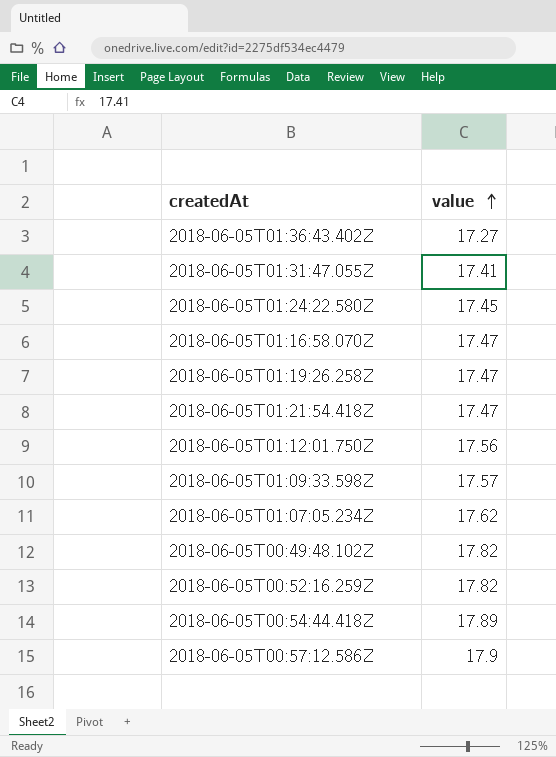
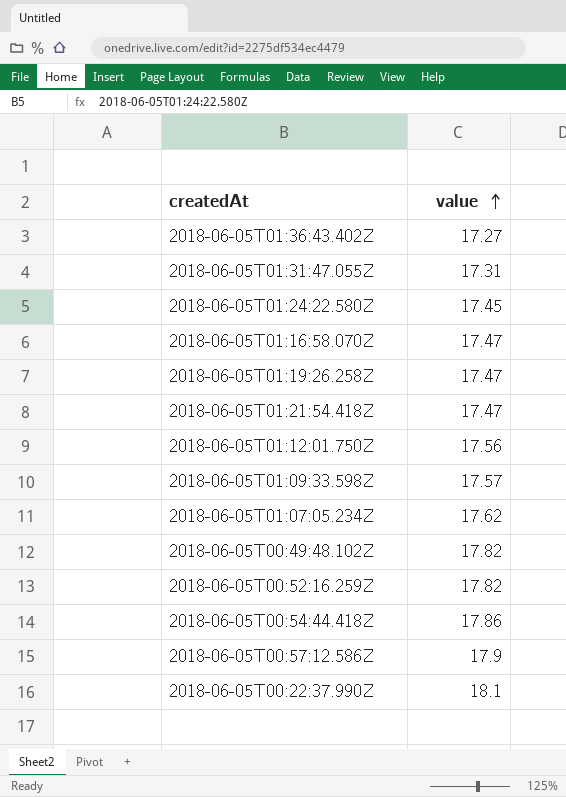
2018-06-05T01:31:47.055Z | value: 17.41 -> 17.31
2018-06-05T00:54:44.418Z | value: 17.89 -> 17.86
row 2018-06-05T00:22:37.990Z: none -> 18.1

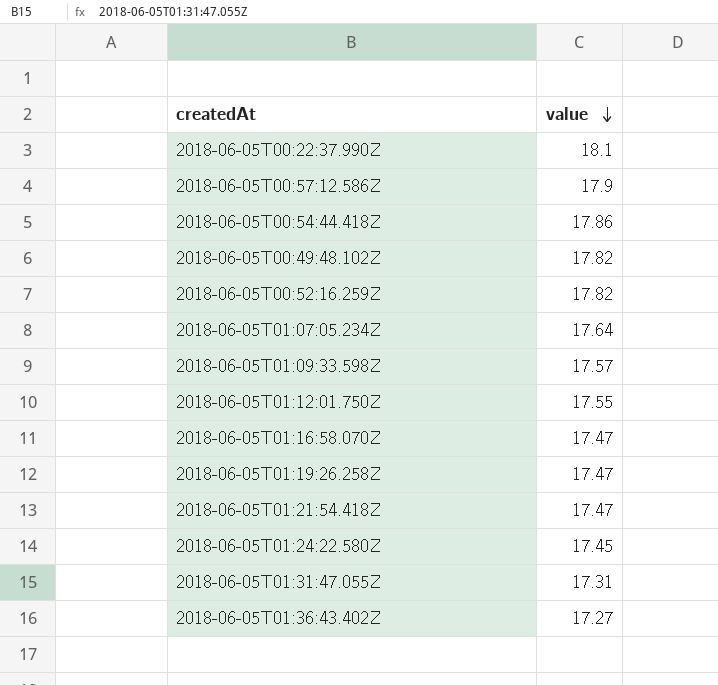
row order: value ascending -> value descending
2018-06-05T01:07:05.234Z | value: 17.62 -> 17.64
2018-06-05T01:12:01.750Z | value: 17.56 -> 17.55

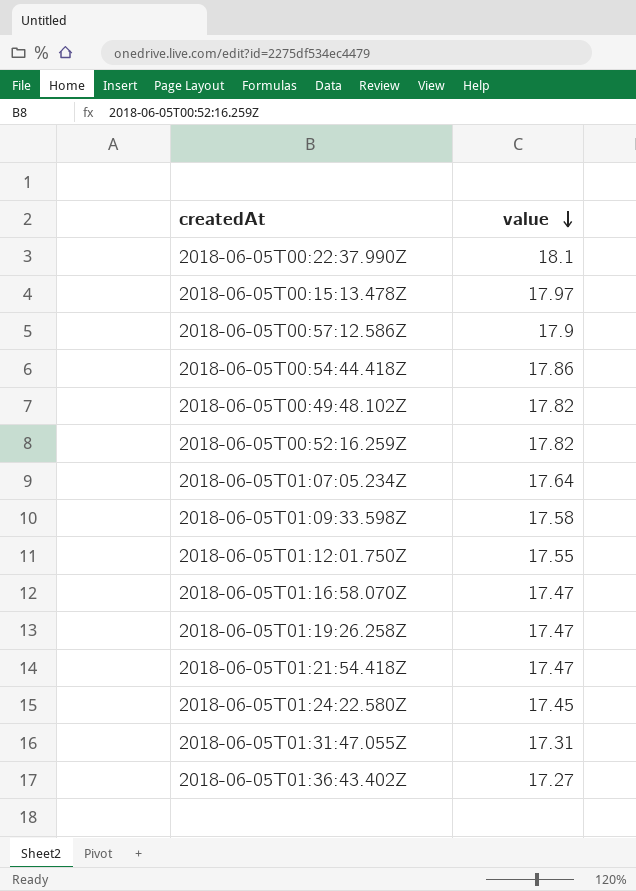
row 2018-06-05T00:15:13.478Z: none -> 17.97
2018-06-05T01:09:33.598Z | value: 17.57 -> 17.58

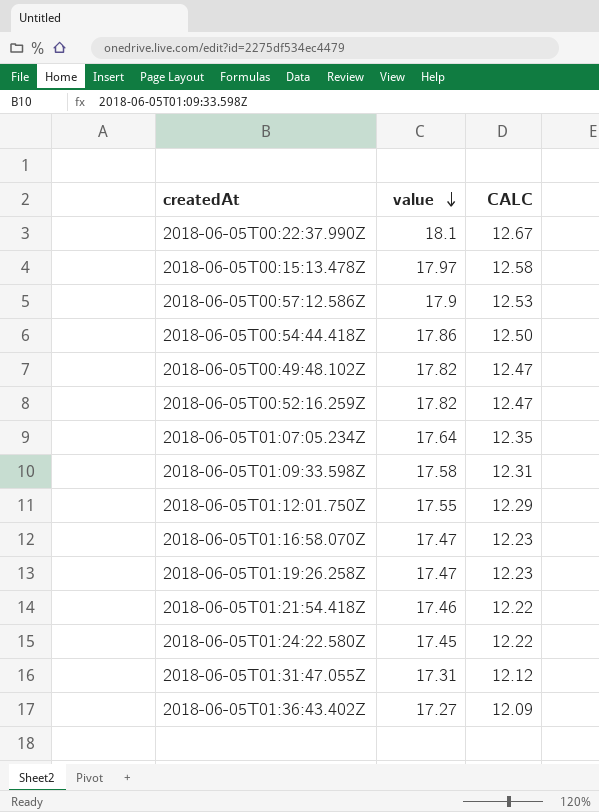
column CALC | formula: none -> [value] * 0.7
2018-06-05T01:21:54.418Z | value: 17.47 -> 17.46

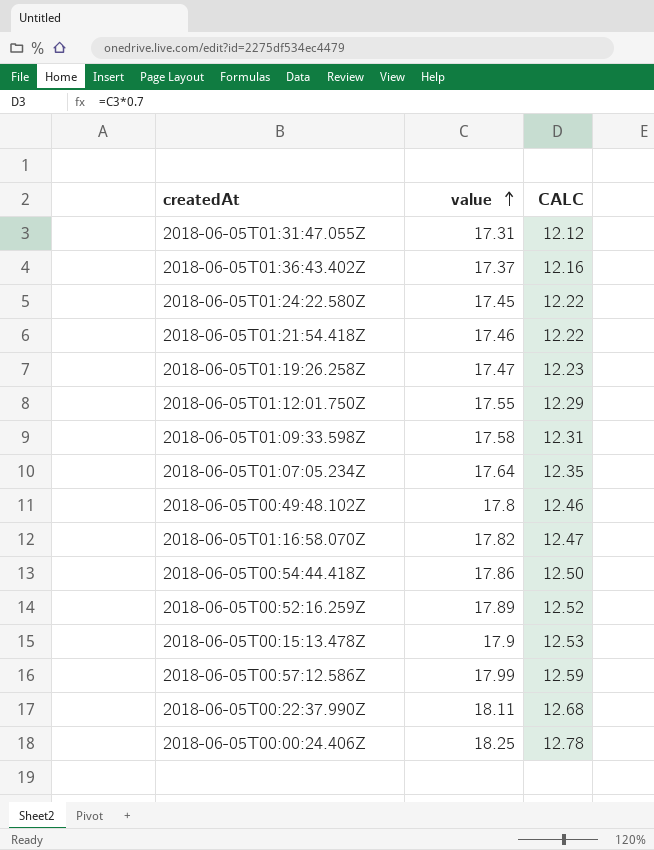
row order: value descending -> value ascending
2018-06-05T01:36:43.402Z | value: 17.27 -> 17.37
2018-06-05T01:36:43.402Z | CALC: 12.09 -> 12.16
2018-06-05T00:49:48.102Z | value: 17.82 -> 17.8
2018-06-05T00:49:48.102Z | CALC: 12.47 -> 12.46
2018-06-05T01:16:58.070Z | value: 17.47 -> 17.82
2018-06-05T01:16:58.070Z | CALC: 12.23 -> 12.47
2018-06-05T00:52:16.259Z | value: 17.82 -> 17.89
2018-06-05T00:52:16.259Z | CALC: 12.47 -> 12.52
2018-06-05T00:15:13.478Z | value: 17.97 -> 17.9
2018-06-05T00:15:13.478Z | CALC: 12.58 -> 12.53
2018-06-05T00:57:12.586Z | value: 17.9 -> 17.99
2018-06-05T00:57:12.586Z | CALC: 12.53 -> 12.59
2018-06-05T00:22:37.990Z | value: 18.1 -> 18.11
2018-06-05T00:22:37.990Z | CALC: 12.67 -> 12.68
row 2018-06-05T00:00:24.406Z: none -> 18.25 | 12.78

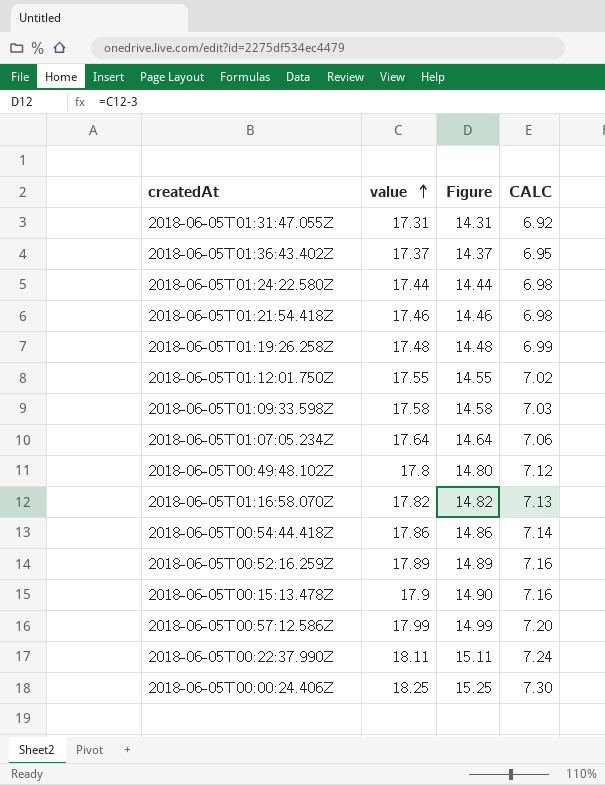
column Figure | formula: none -> [value] - 3
column CALC | formula: [value] * 0.7 -> [value] * 0.4
2018-06-05T01:24:22.580Z | value: 17.45 -> 17.44
2018-06-05T01:19:26.258Z | value: 17.47 -> 17.48

